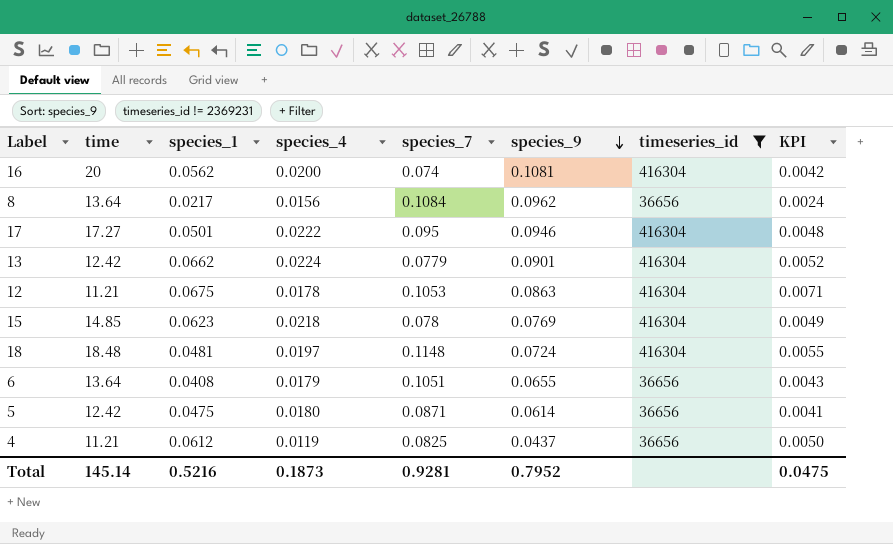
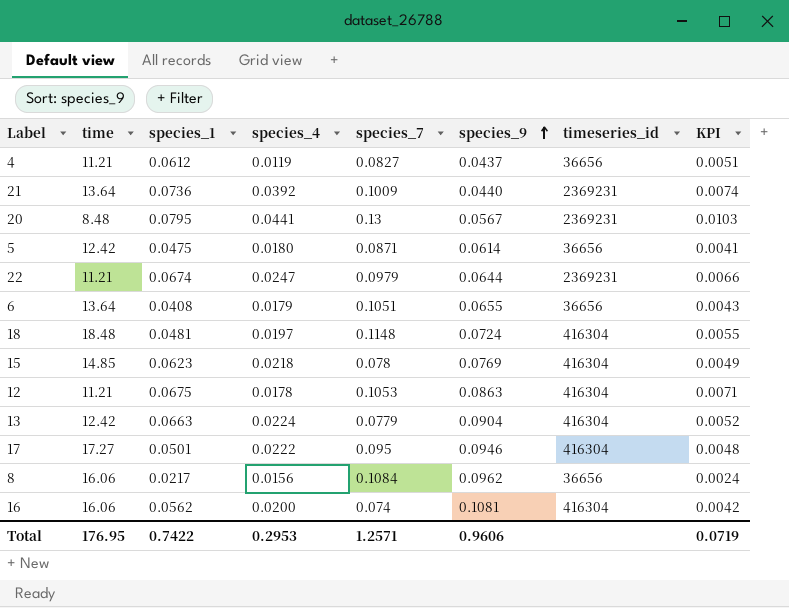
filter: timeseries_id != 2369231 -> none
row order: species_9 descending -> species_9 ascending
4 | species_7: 0.0825 -> 0.0827
4 | KPI: 0.0050 -> 0.0051
13 | species_1: 0.0662 -> 0.0663
13 | species_9: 0.0901 -> 0.0904
8 | time: 13.64 -> 16.06
16 | time: 20 -> 16.06
Total | time: 145.14 -> 176.95
Total | species_1: 0.5216 -> 0.7422
Total | species_4: 0.1873 -> 0.2953
Total | species_7: 0.9281 -> 1.2571
Total | species_9: 0.7952 -> 0.9606
Total | KPI: 0.0475 -> 0.0719

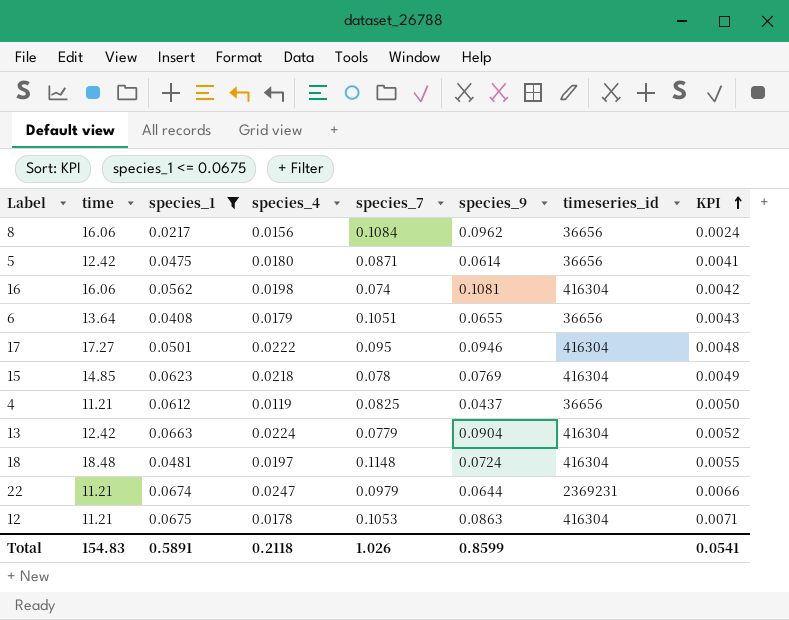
filter: none -> species_1 <= 0.0675
row order: species_9 ascending -> KPI ascending
16 | species_4: 0.0200 -> 0.0198
4 | species_7: 0.0827 -> 0.0825
4 | KPI: 0.0051 -> 0.0050
Total | time: 176.95 -> 154.83
Total | species_1: 0.7422 -> 0.5891
Total | species_4: 0.2953 -> 0.2118
Total | species_7: 1.2571 -> 1.026
Total | species_9: 0.9606 -> 0.8599
Total | KPI: 0.0719 -> 0.0541

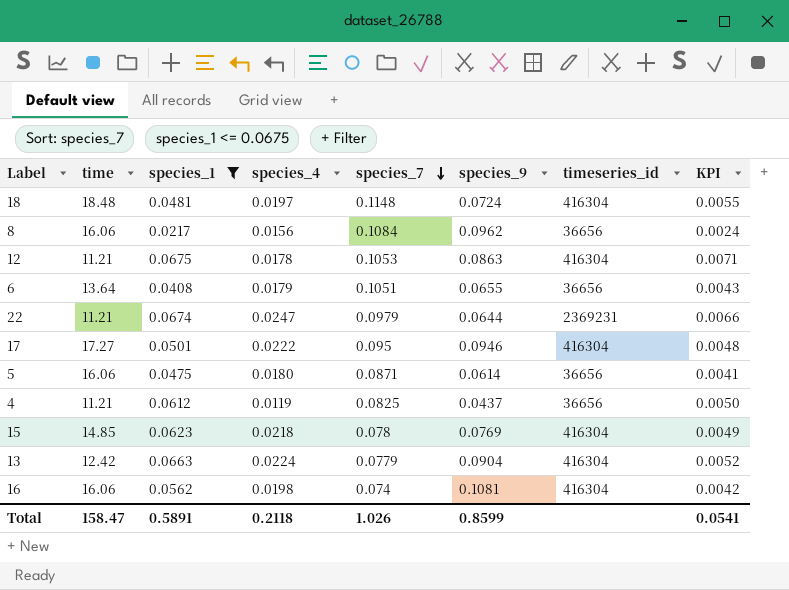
row order: KPI ascending -> species_7 descending
5 | time: 12.42 -> 16.06
Total | time: 154.83 -> 158.47

